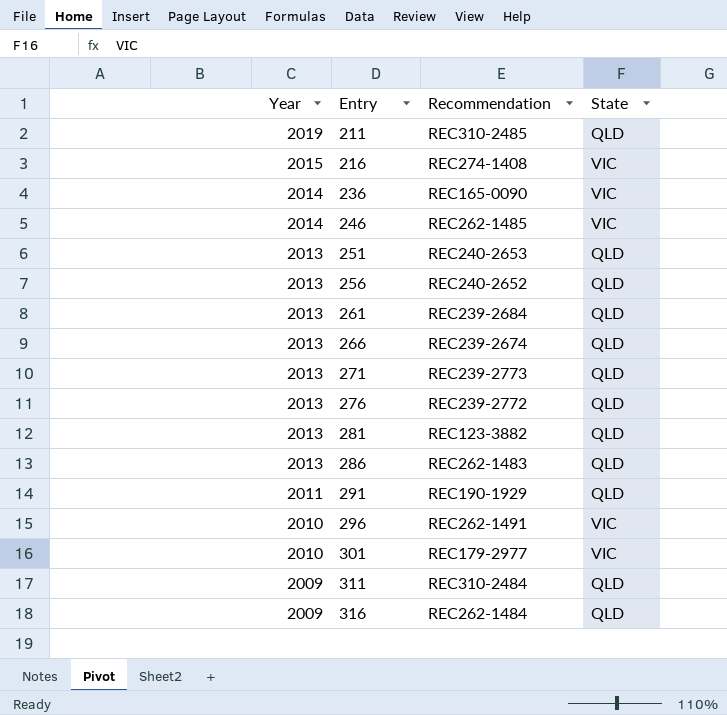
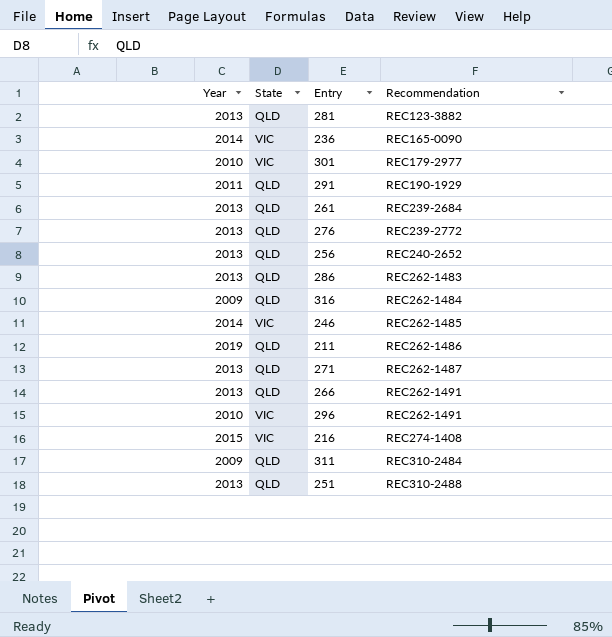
row order: Year descending -> Recommendation ascending
column State | position: 4 -> 2
211 | Recommendation: REC310-2485 -> REC262-1486
271 | Recommendation: REC239-2773 -> REC262-1487
266 | Recommendation: REC239-2674 -> REC262-1491
251 | Recommendation: REC240-2653 -> REC310-2488

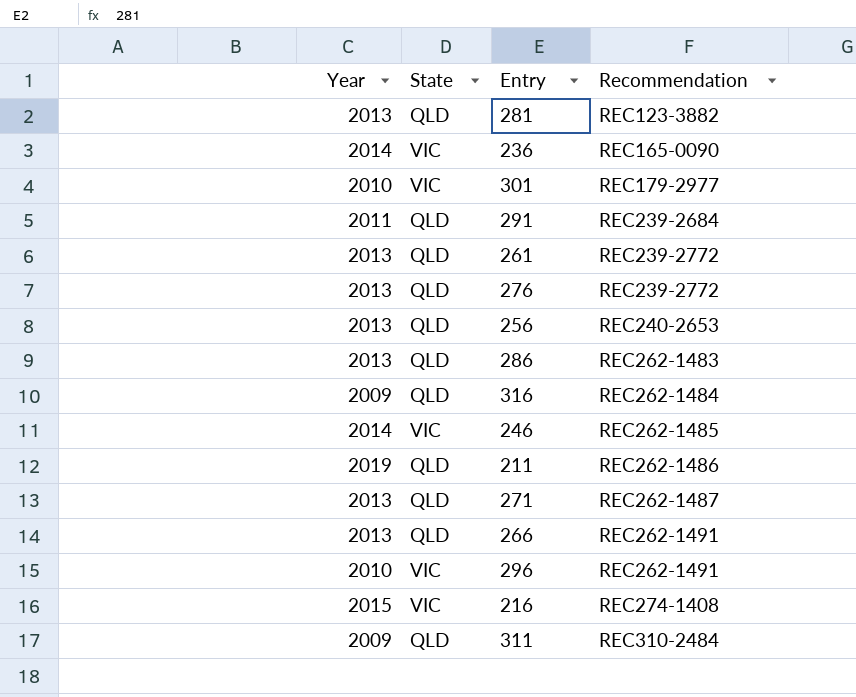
row 251: 2013 | QLD | REC310-2488 -> none
291 | Recommendation: REC190-1929 -> REC239-2684
261 | Recommendation: REC239-2684 -> REC239-2772
256 | Recommendation: REC240-2652 -> REC240-2653

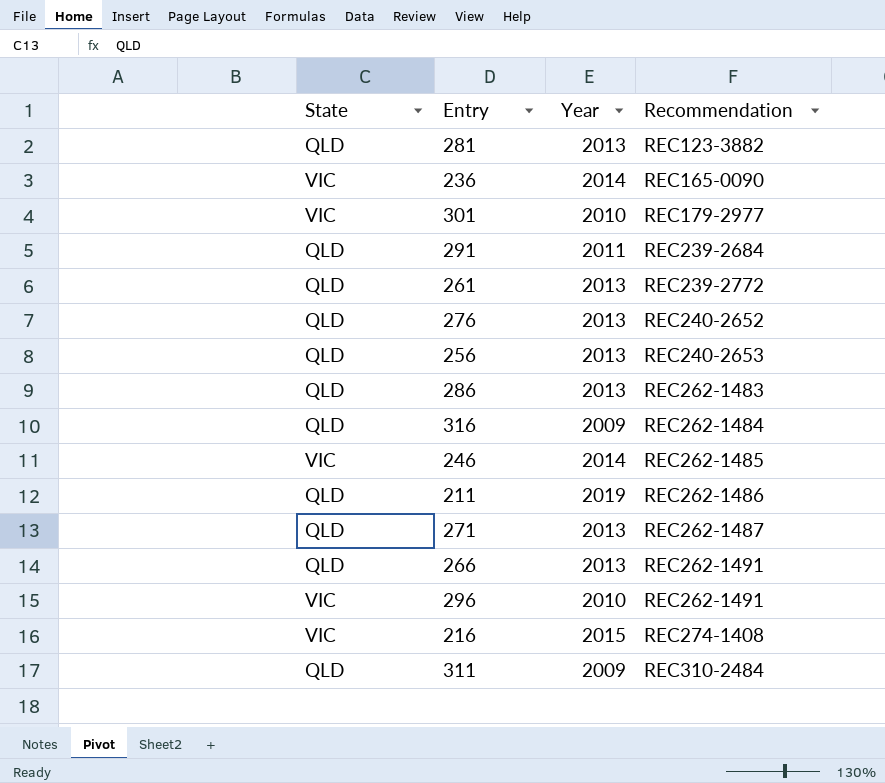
column Year | position: 1 -> 3
276 | Recommendation: REC239-2772 -> REC240-2652

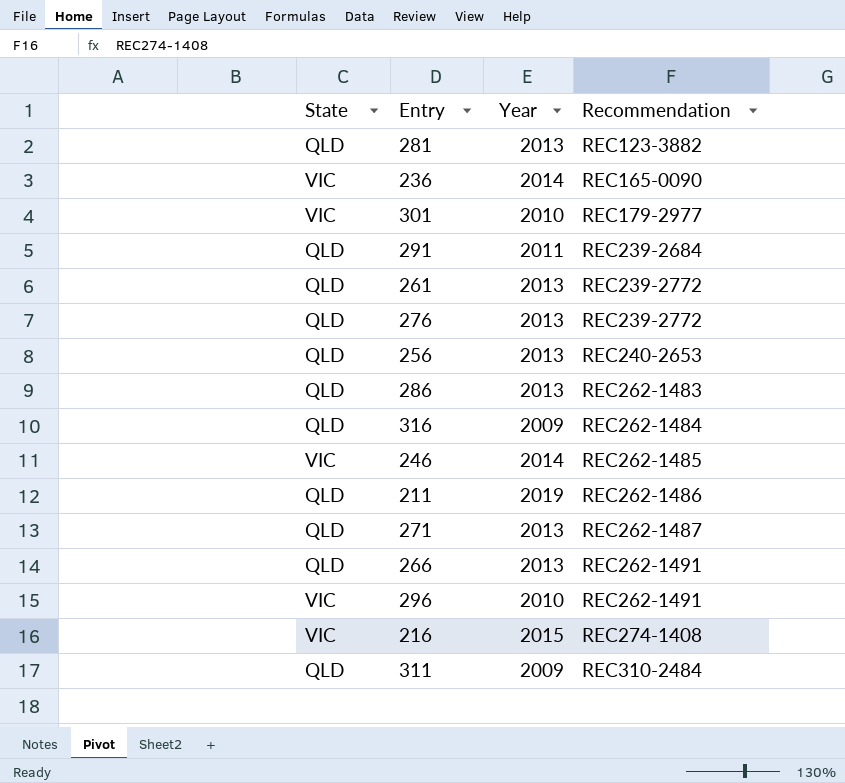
276 | Recommendation: REC240-2652 -> REC239-2772

